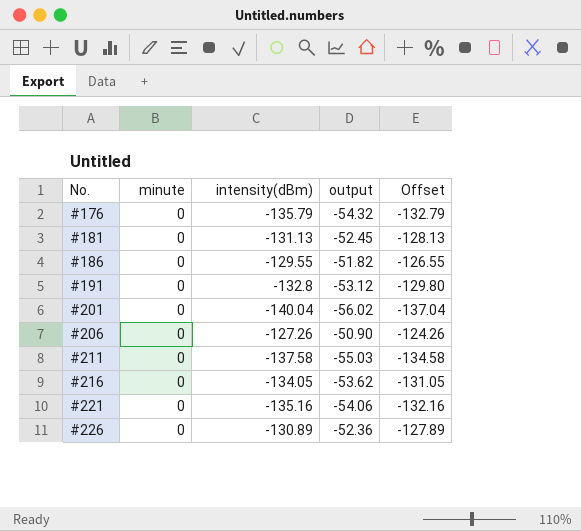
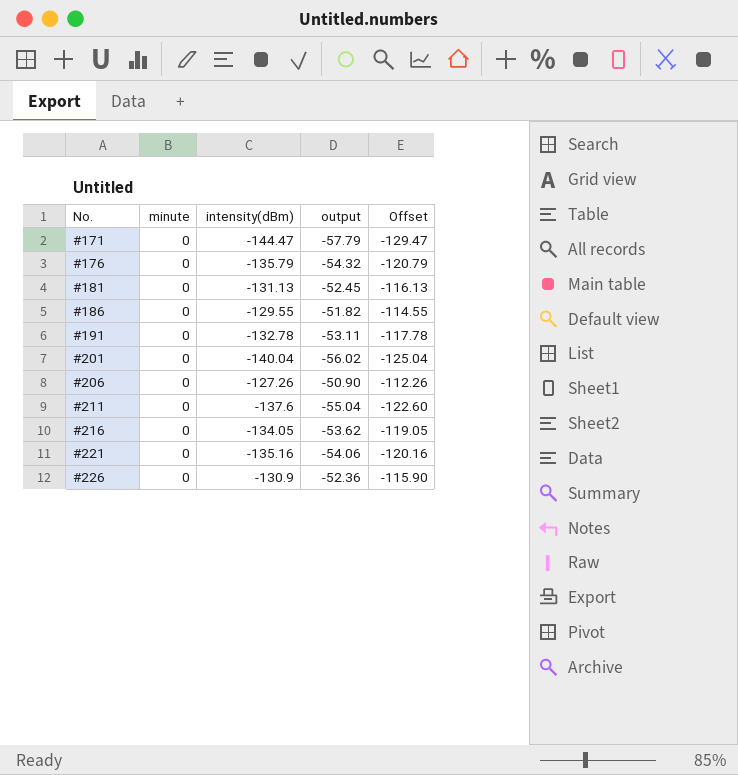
column Offset | formula: [intensity(dBm)] + 3 -> [intensity(dBm)] + 15
row #171: none -> 0 | -144.47 | -57.79 | -129.47
#191 | intensity(dBm): -132.8 -> -132.78
#191 | output: -53.12 -> -53.11
#211 | intensity(dBm): -137.58 -> -137.6
#211 | output: -55.03 -> -55.04
#226 | intensity(dBm): -130.89 -> -130.9

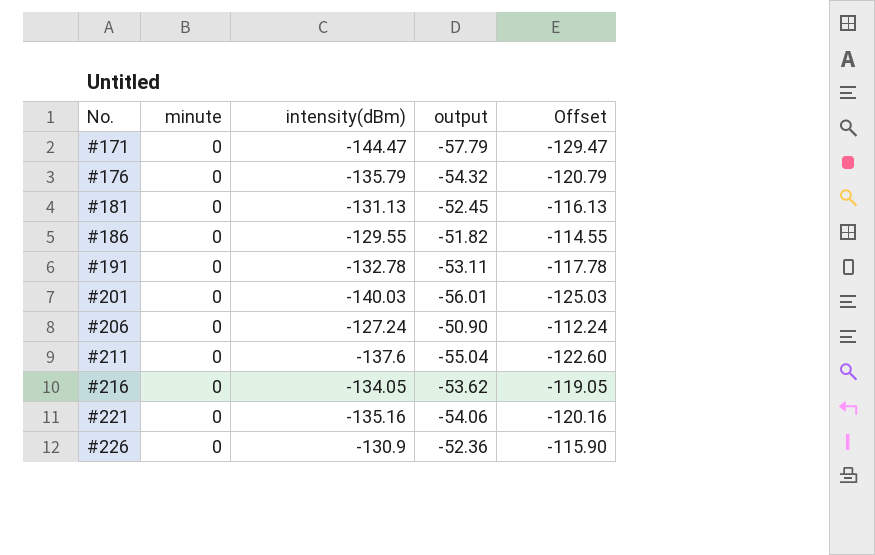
#201 | intensity(dBm): -140.04 -> -140.03
#201 | output: -56.02 -> -56.01
#201 | Offset: -125.04 -> -125.03
#206 | intensity(dBm): -127.26 -> -127.24
#206 | Offset: -112.26 -> -112.24

